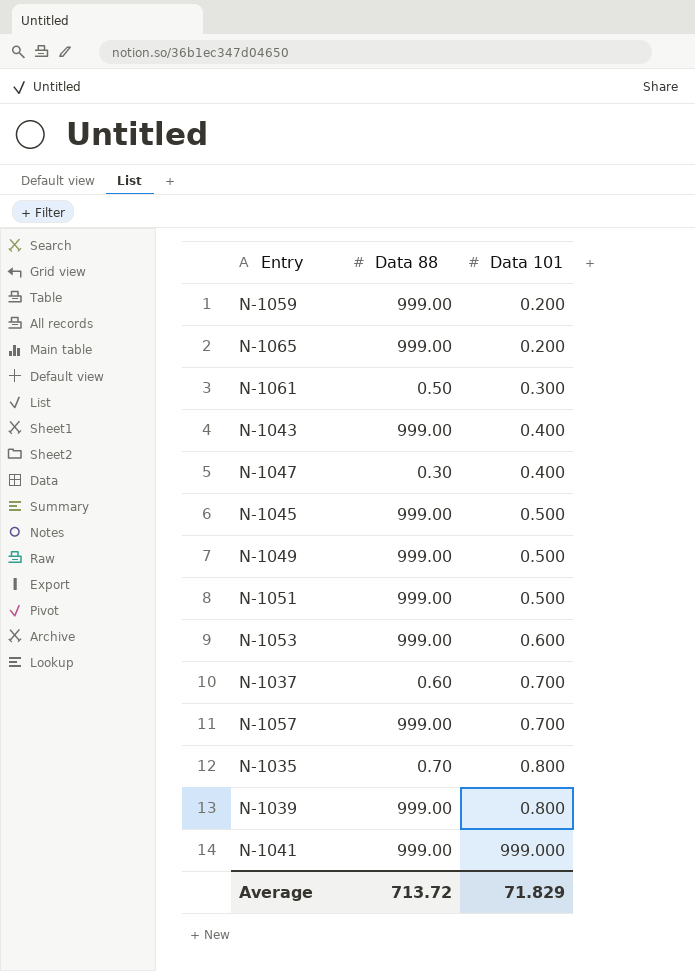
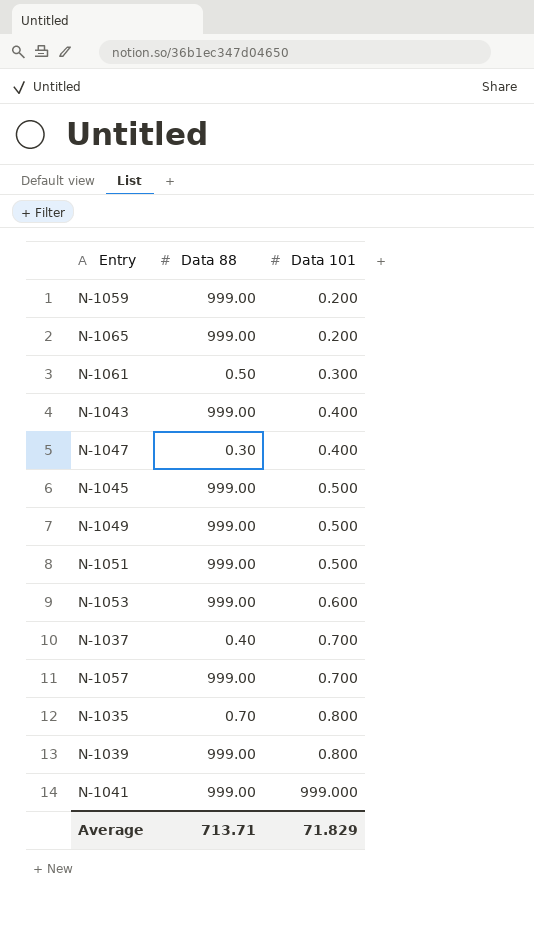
N-1037 | Data 88: 0.60 -> 0.40
Average | Data 88: 713.72 -> 713.71

